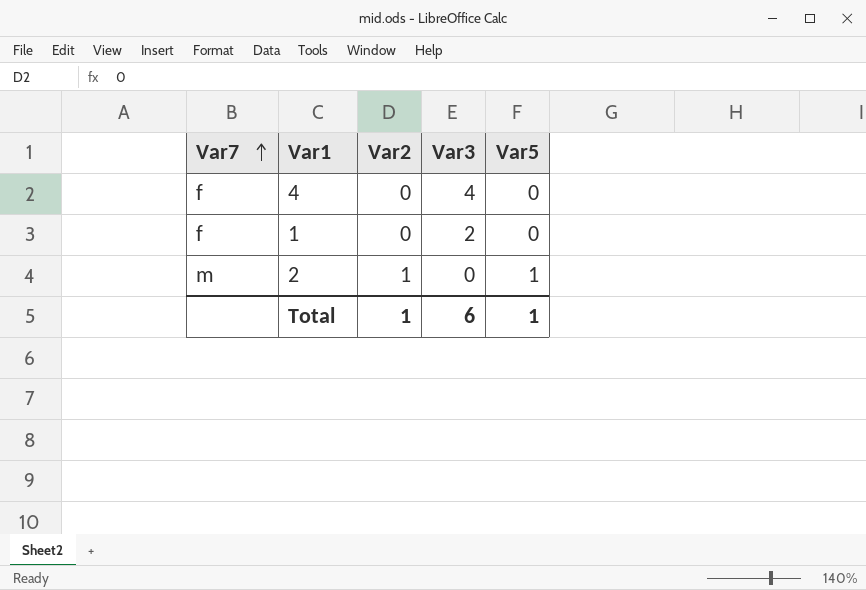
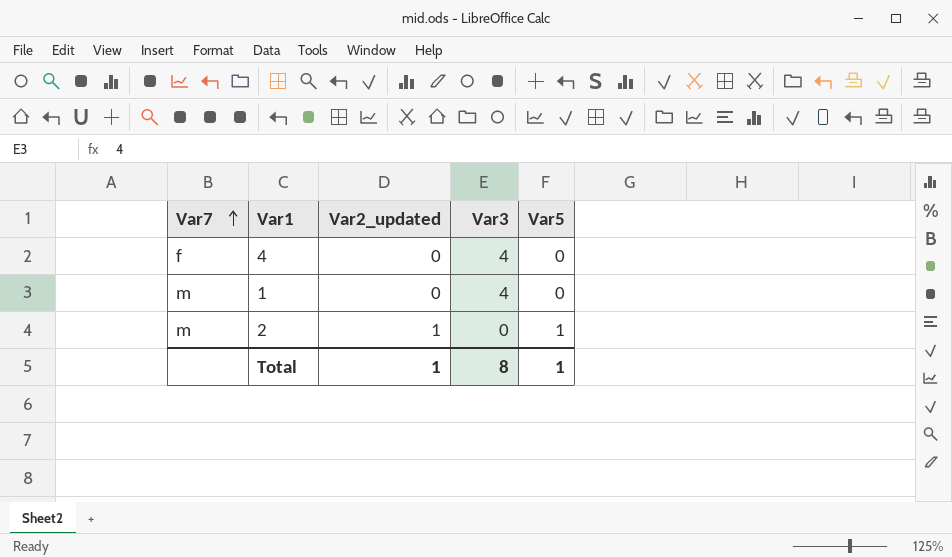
column name: Var2 -> Var2_updated
1 | Var7: f -> m
1 | Var3: 2 -> 4
Total | Var3: 6 -> 8

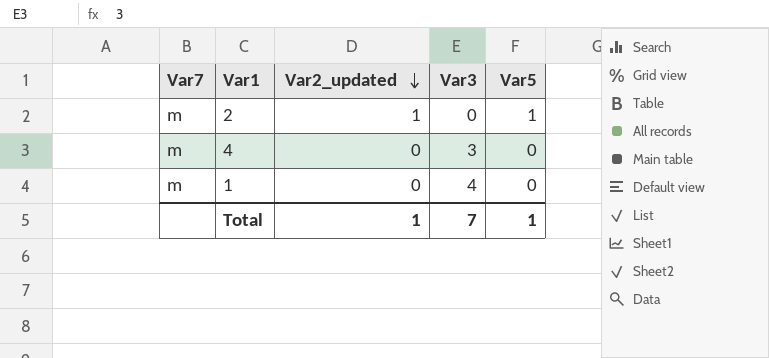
row order: Var7 ascending -> Var2_updated descending
4 | Var7: f -> m
4 | Var3: 4 -> 3
Total | Var3: 8 -> 7

